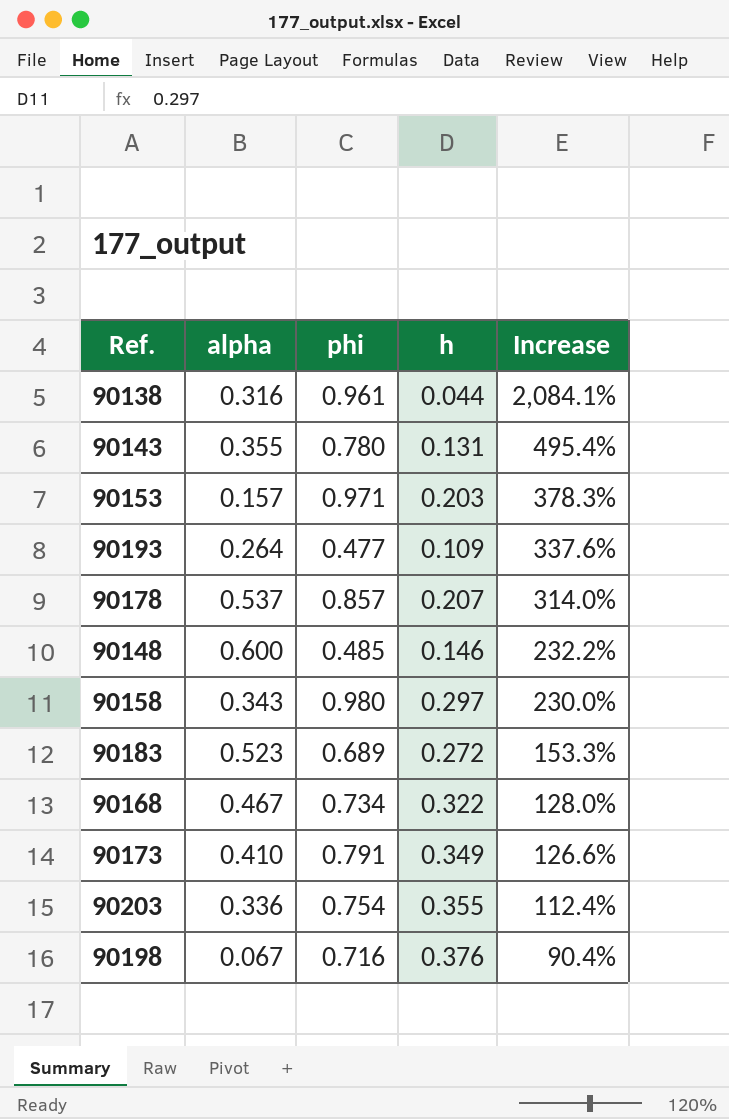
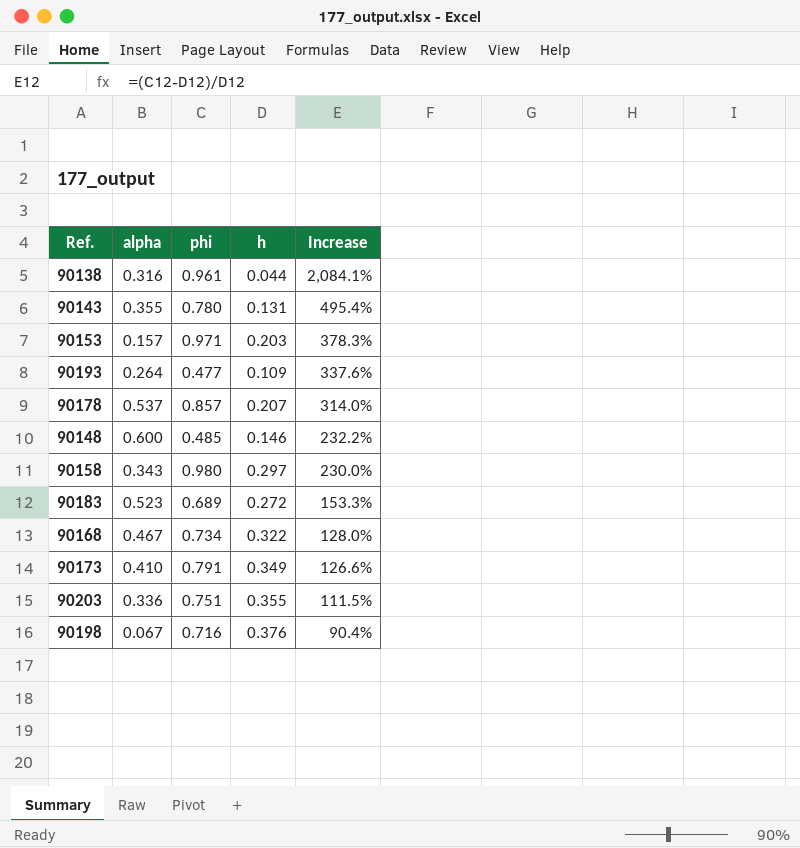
90203 | phi: 0.754 -> 0.751
90203 | Increase: 112.4% -> 111.5%

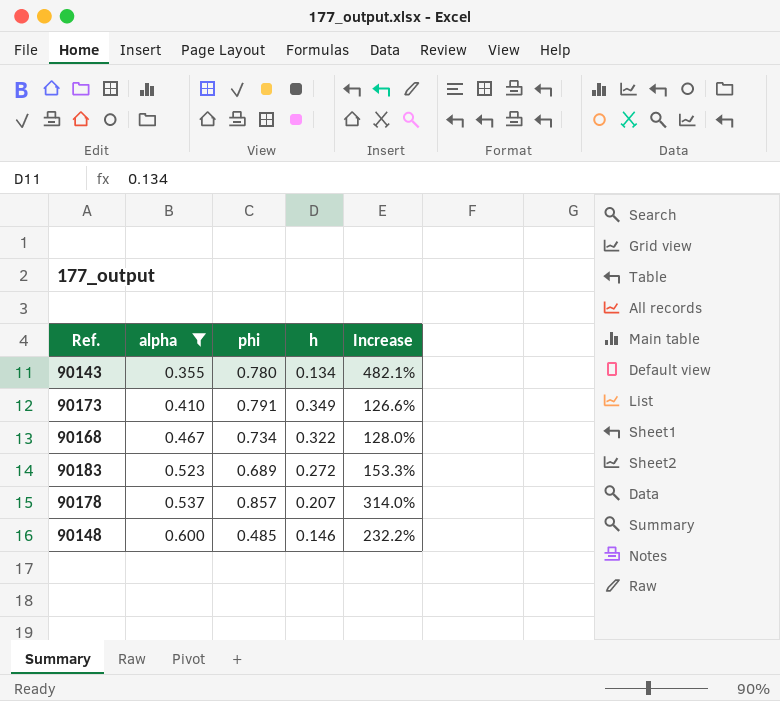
filter: none -> alpha >= 0.355
row order: Increase descending -> alpha ascending
90143 | h: 0.131 -> 0.134
90143 | Increase: 495.4% -> 482.1%

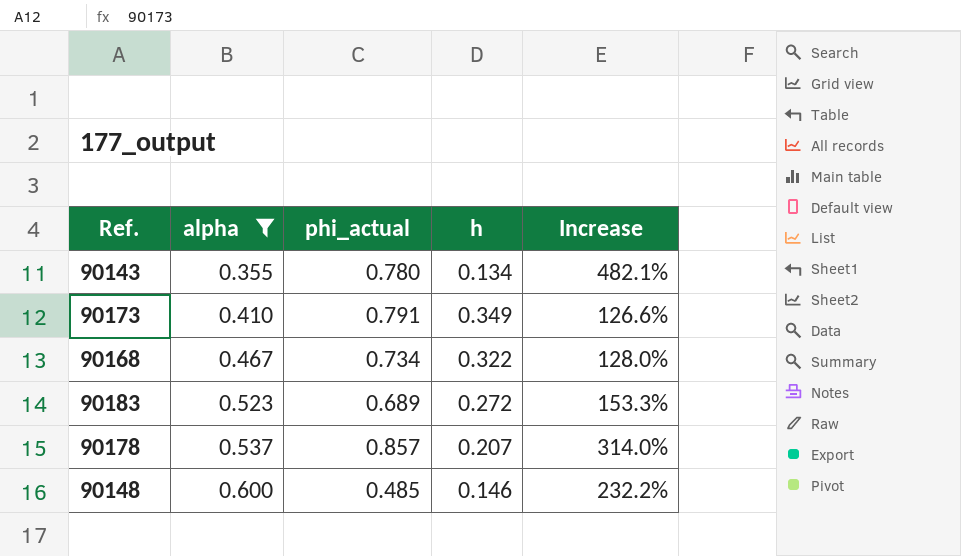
column name: phi -> phi_actual

